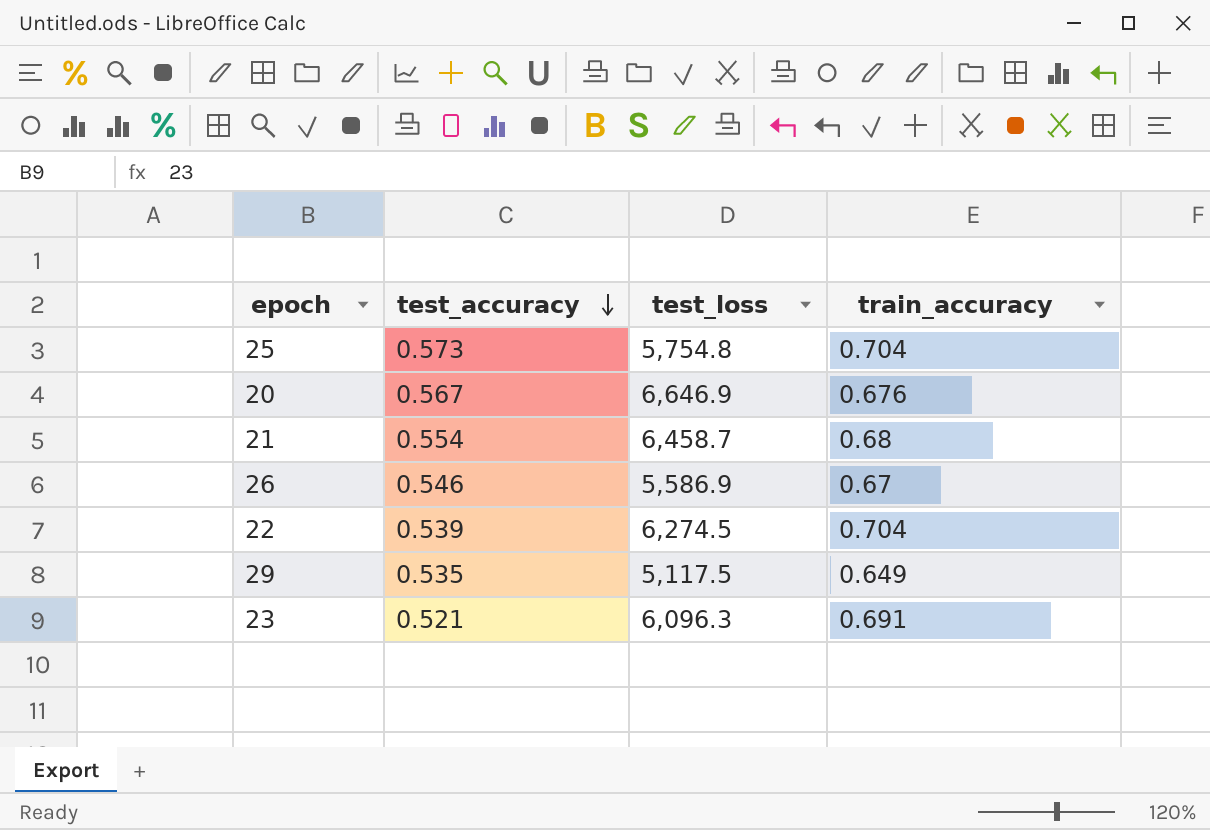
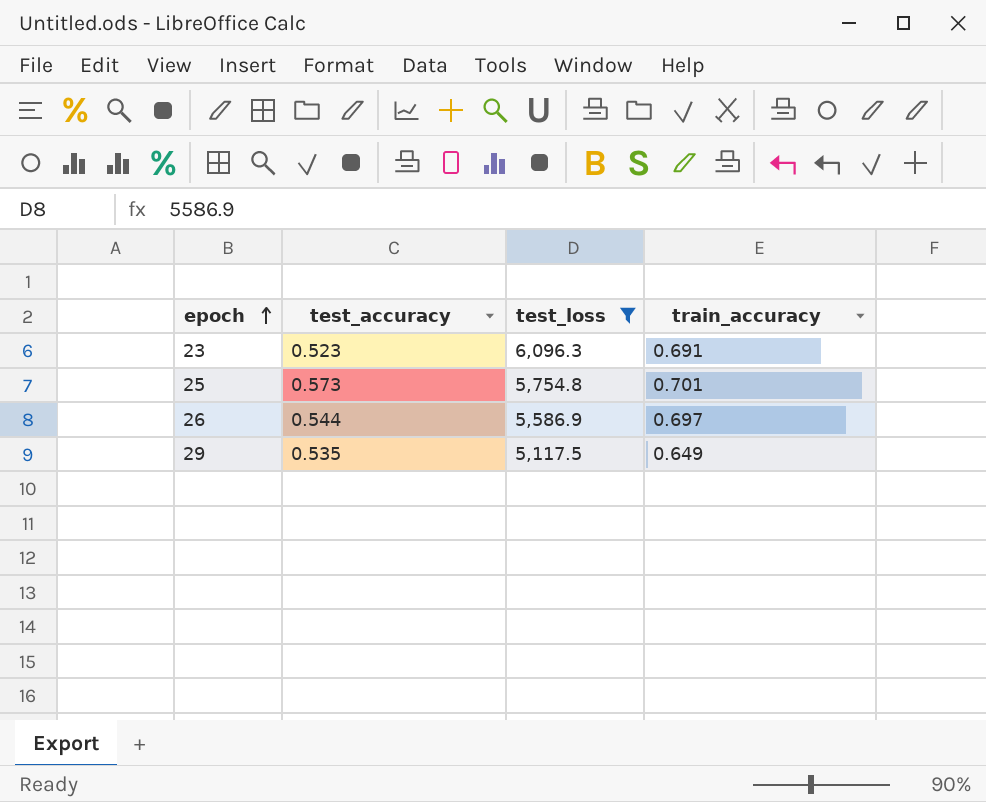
filter: none -> test_loss <= 6,096.3
row order: test_accuracy descending -> epoch ascending
23 | test_accuracy: 0.521 -> 0.523
25 | train_accuracy: 0.704 -> 0.701
26 | test_accuracy: 0.546 -> 0.544
26 | train_accuracy: 0.67 -> 0.697

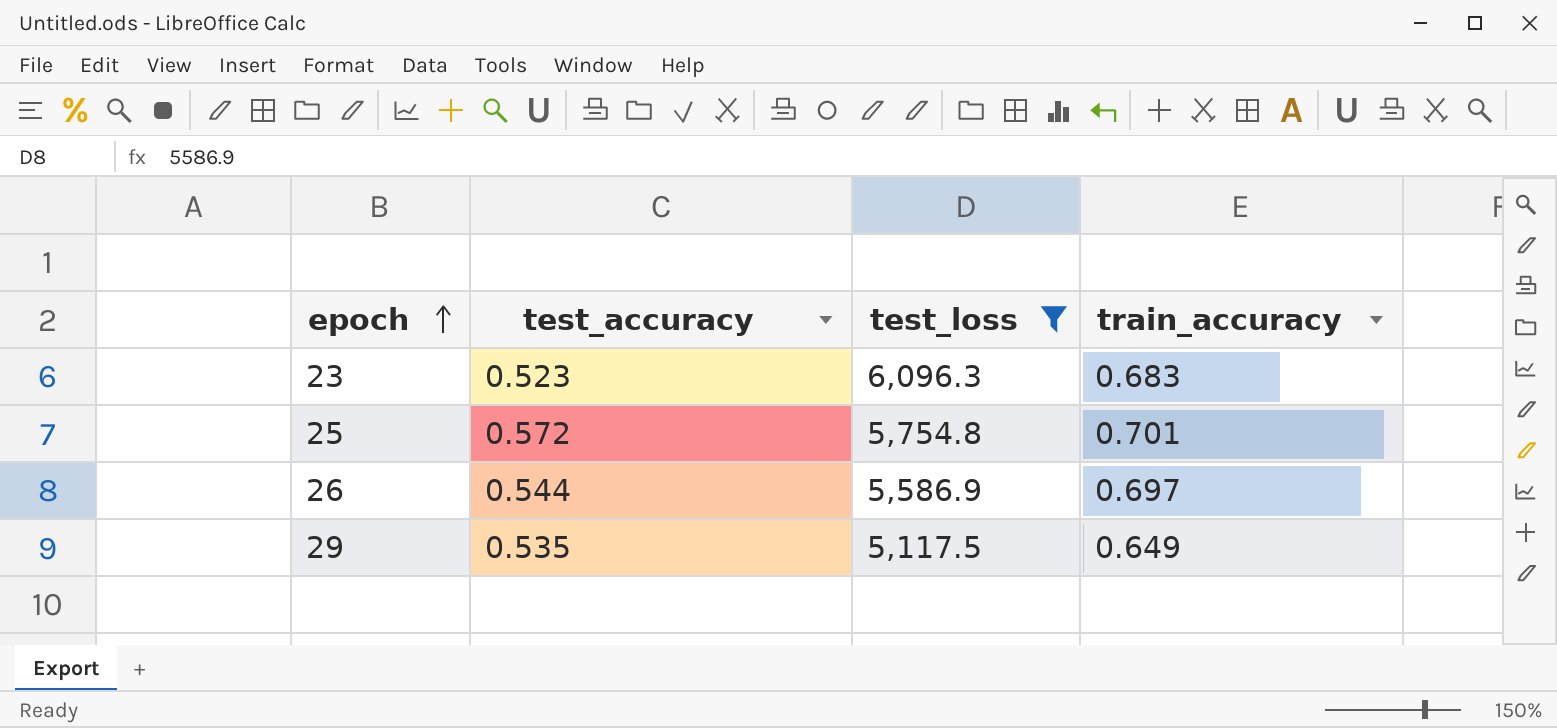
23 | train_accuracy: 0.691 -> 0.683
25 | test_accuracy: 0.573 -> 0.572

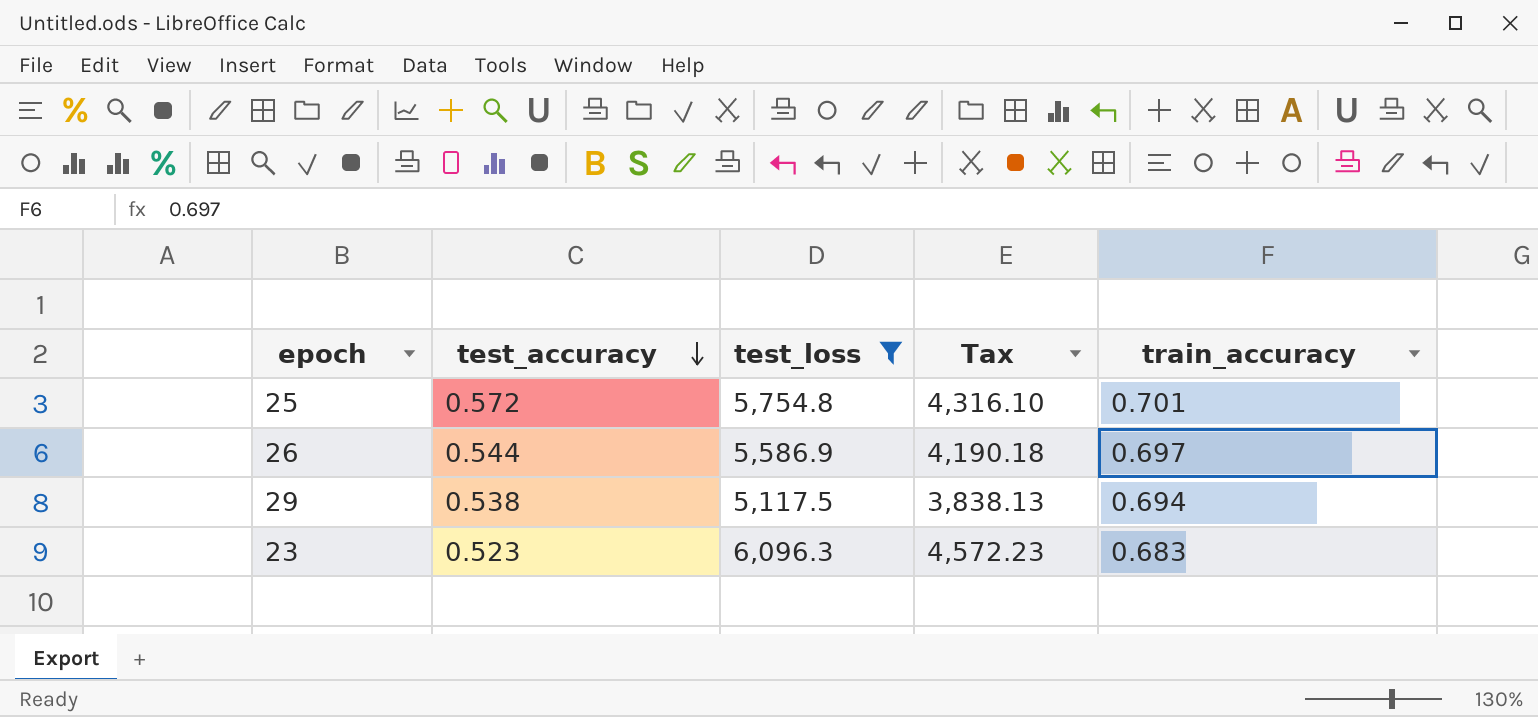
row order: epoch ascending -> test_accuracy descending
column Tax | formula: none -> [test_loss] * 0.75
29 | test_accuracy: 0.535 -> 0.538
29 | train_accuracy: 0.649 -> 0.694

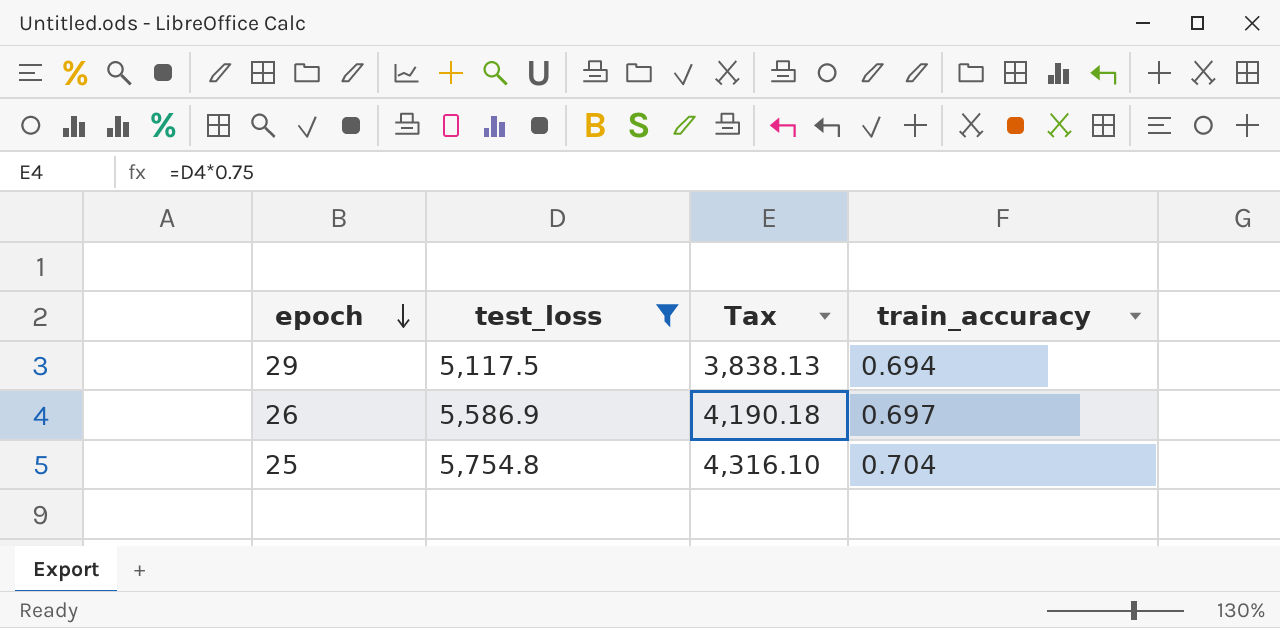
row order: test_accuracy descending -> epoch descending
column test_accuracy | position: 2 -> none
row 23: 0.523 | 6,096.3 | 4,572.23 | 0.683 -> none
25 | train_accuracy: 0.701 -> 0.704

